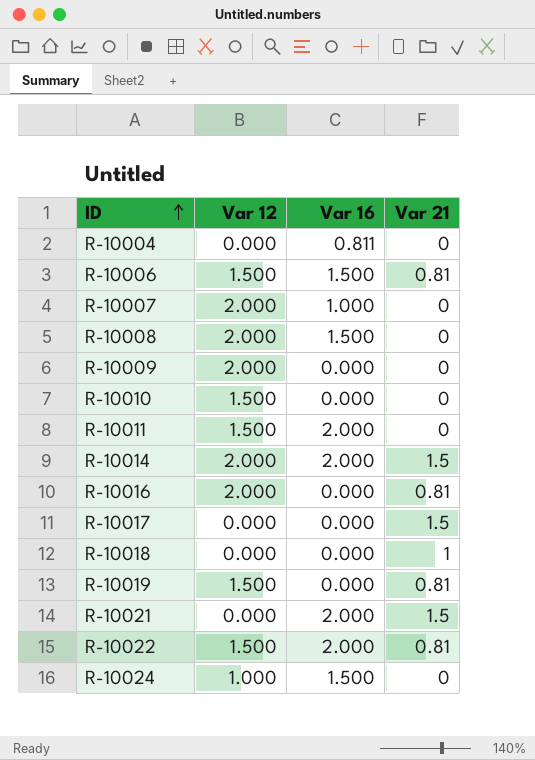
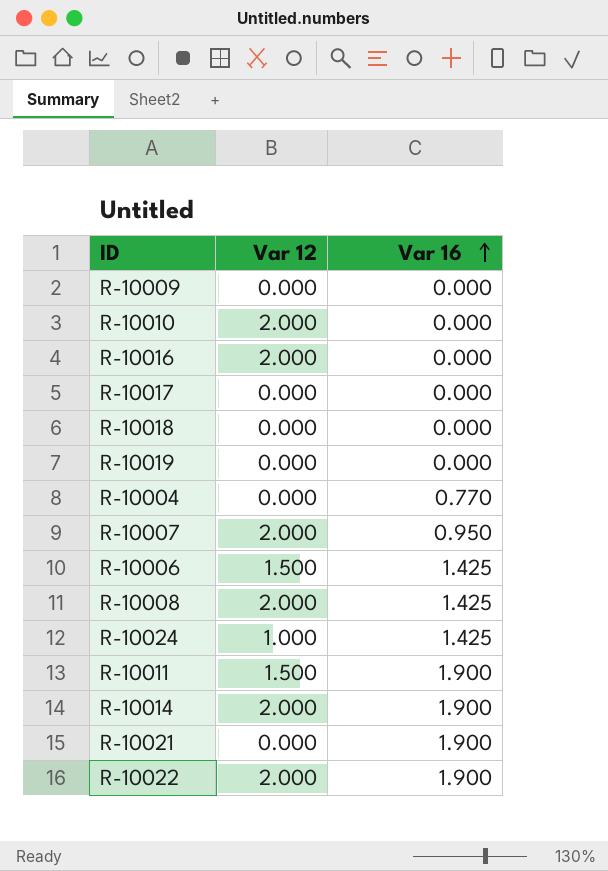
row order: ID ascending -> Var 16 ascending
column Var 21 | position: 4 -> none
R-10009 | Var 12: 2.000 -> 0.000
R-10010 | Var 12: 1.500 -> 2.000
R-10019 | Var 12: 1.500 -> 0.000
R-10004 | Var 16: 0.811 -> 0.770
R-10007 | Var 16: 1.000 -> 0.950
R-10006 | Var 16: 1.500 -> 1.425
R-10008 | Var 16: 1.500 -> 1.425
R-10024 | Var 16: 1.500 -> 1.425
R-10011 | Var 16: 2.000 -> 1.900
R-10014 | Var 16: 2.000 -> 1.900
R-10021 | Var 16: 2.000 -> 1.900
R-10022 | Var 12: 1.500 -> 2.000
R-10022 | Var 16: 2.000 -> 1.900

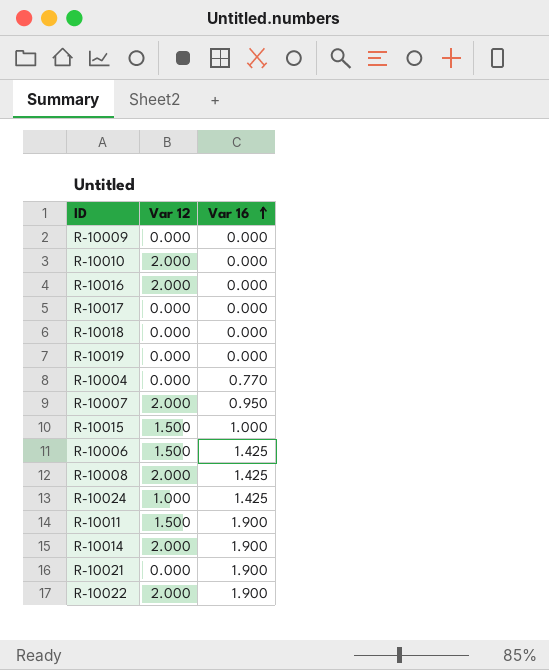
row R-10015: none -> 1.500 | 1.000

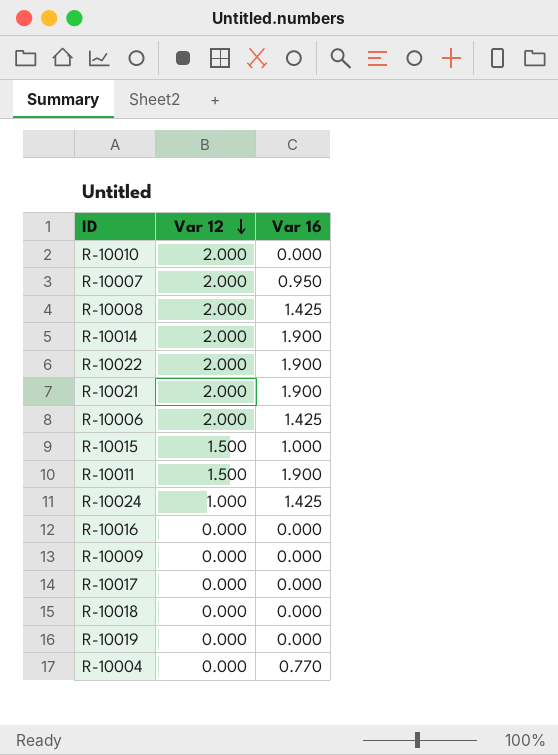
row order: Var 16 ascending -> Var 12 descending
R-10021 | Var 12: 0.000 -> 2.000
R-10006 | Var 12: 1.500 -> 2.000
R-10016 | Var 12: 2.000 -> 0.000

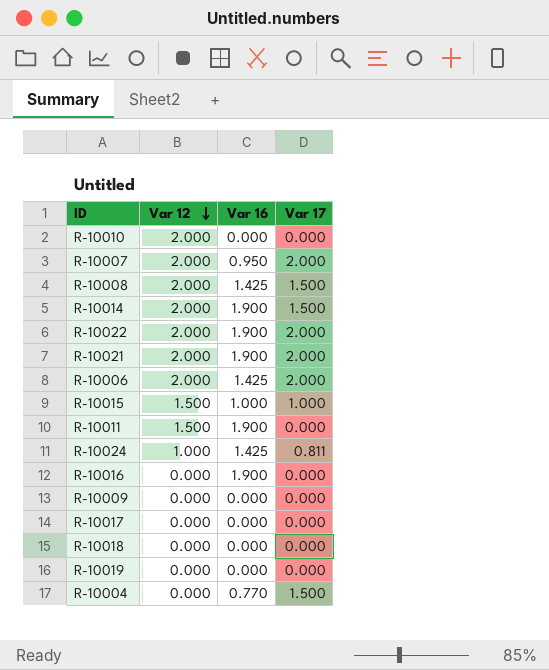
column Var 17 | position: none -> 4
R-10016 | Var 16: 0.000 -> 1.900

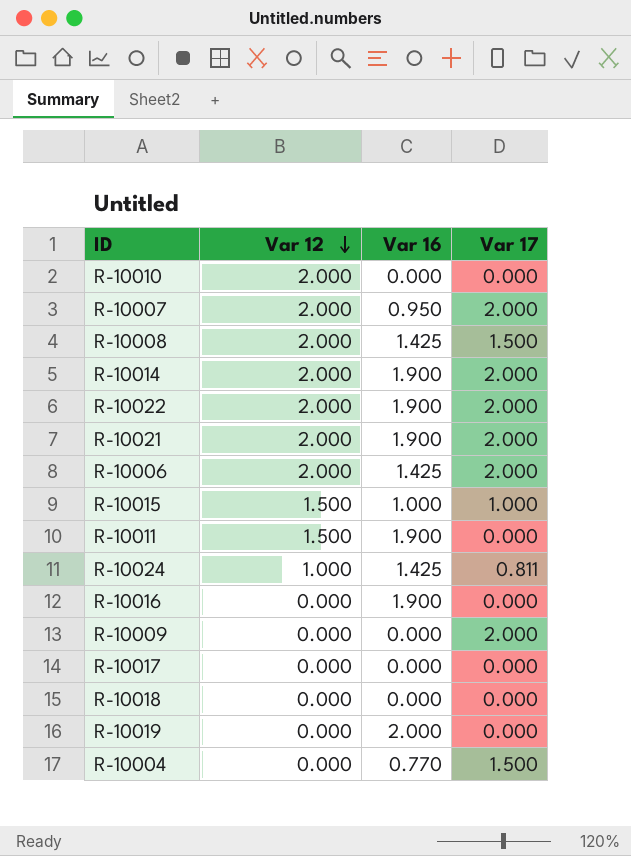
R-10014 | Var 17: 1.500 -> 2.000
R-10009 | Var 17: 0.000 -> 2.000
R-10019 | Var 16: 0.000 -> 2.000

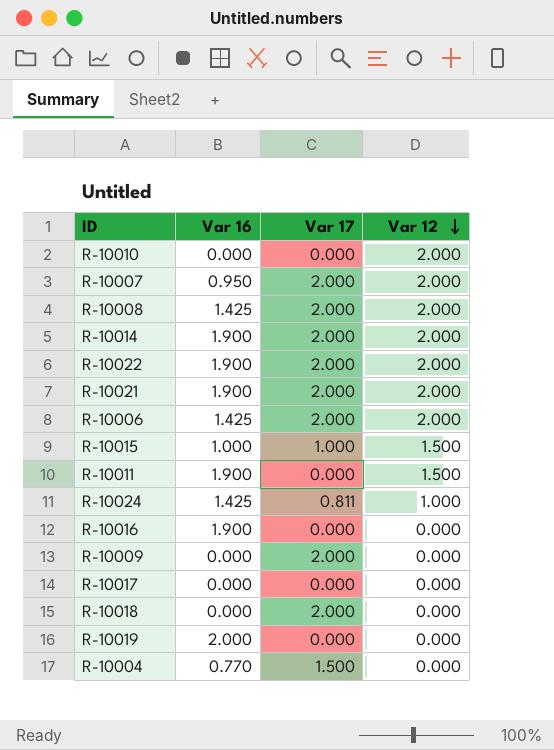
column Var 12 | position: 2 -> 4
R-10008 | Var 17: 1.500 -> 2.000
R-10018 | Var 17: 0.000 -> 2.000

